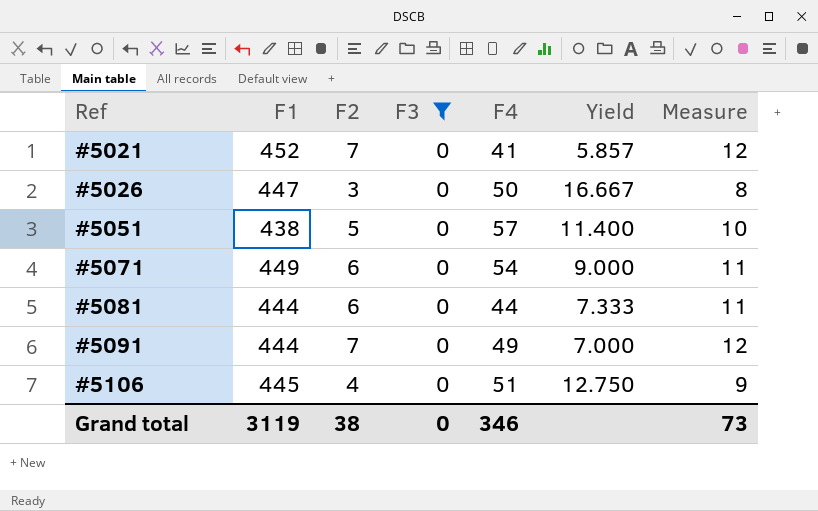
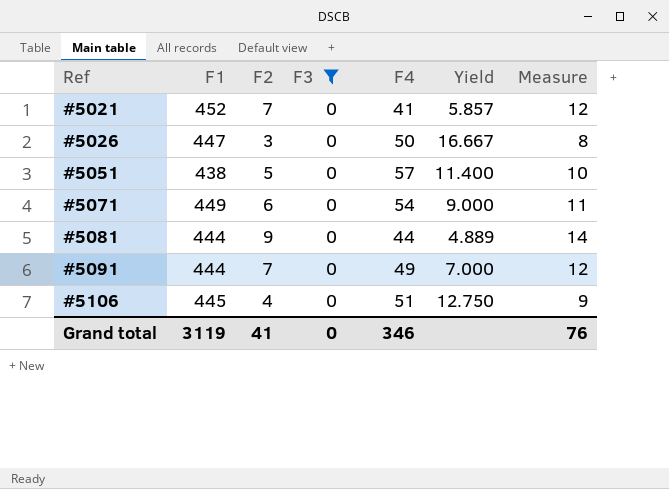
#5081 | F2: 6 -> 9
#5081 | Yield: 7.333 -> 4.889
#5081 | Measure: 11 -> 14
Grand total | F2: 38 -> 41
Grand total | Measure: 73 -> 76

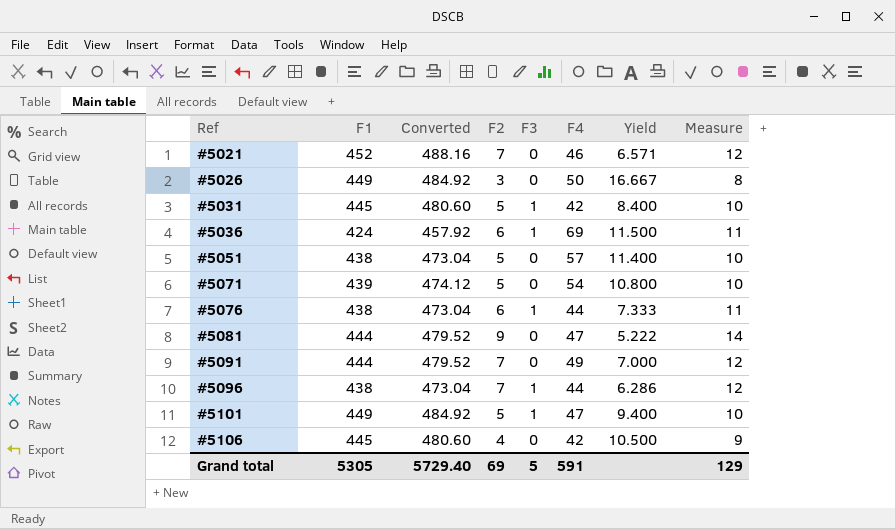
filter: F3 = 0 -> none
column Converted | formula: none -> [F1] * 1.08
#5021 | F4: 41 -> 46
#5021 | Yield: 5.857 -> 6.571
#5026 | F1: 447 -> 449
#5071 | F1: 449 -> 439
#5071 | F2: 6 -> 5
#5071 | Yield: 9.000 -> 10.800
#5071 | Measure: 11 -> 10
#5081 | F4: 44 -> 47
#5081 | Yield: 4.889 -> 5.222
#5106 | F4: 51 -> 42
#5106 | Yield: 12.750 -> 10.500
Grand total | F1: 3119 -> 5305
Grand total | F2: 41 -> 69
Grand total | F3: 0 -> 5
Grand total | F4: 346 -> 591
Grand total | Measure: 76 -> 129

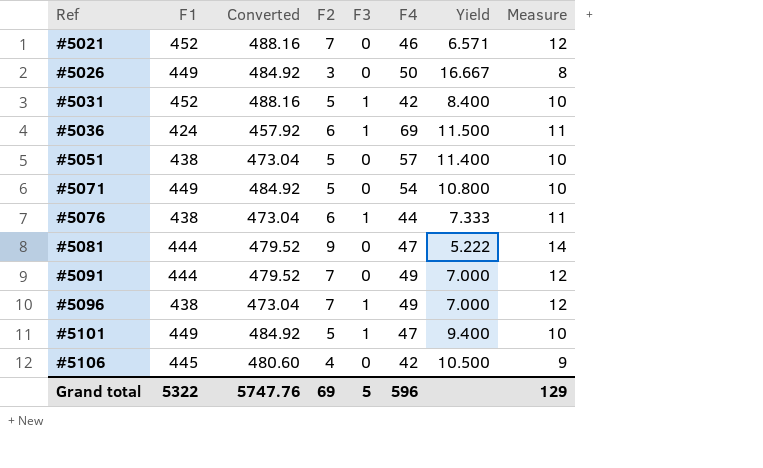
#5031 | F1: 445 -> 452
#5031 | Converted: 480.60 -> 488.16
#5071 | F1: 439 -> 449
#5071 | Converted: 474.12 -> 484.92
#5096 | F4: 44 -> 49
#5096 | Yield: 6.286 -> 7.000
Grand total | F1: 5305 -> 5322
Grand total | Converted: 5729.40 -> 5747.76
Grand total | F4: 591 -> 596

